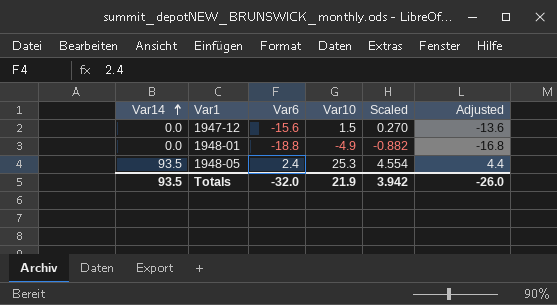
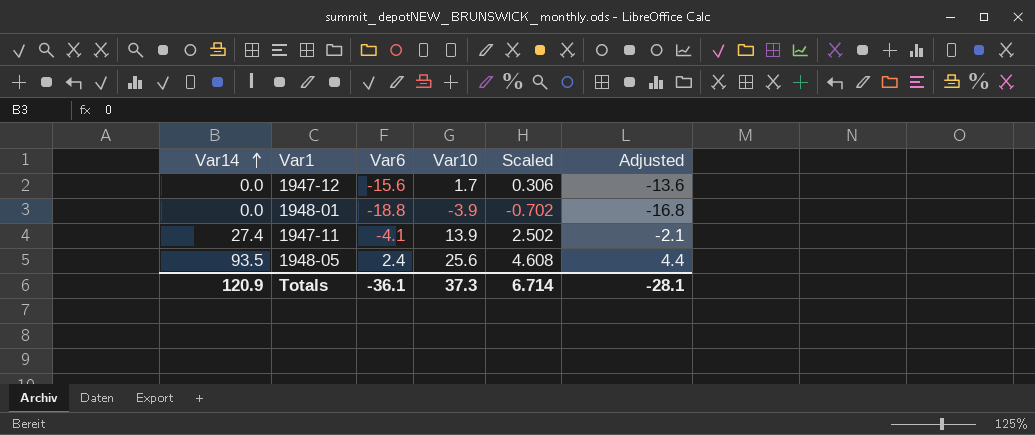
1947-12 | Var10: 1.5 -> 1.7
1947-12 | Scaled: 0.270 -> 0.306
1948-01 | Var10: -4.9 -> -3.9
1948-01 | Scaled: -0.882 -> -0.702
row 1947-11: none -> 27.4 | -4.1 | 13.9 | 2.502 | -2.1
1948-05 | Var10: 25.3 -> 25.6
1948-05 | Scaled: 4.554 -> 4.608
Totals | Var14: 93.5 -> 120.9
Totals | Var6: -32.0 -> -36.1
Totals | Var10: 21.9 -> 37.3
Totals | Scaled: 3.942 -> 6.714
Totals | Adjusted: -26.0 -> -28.1

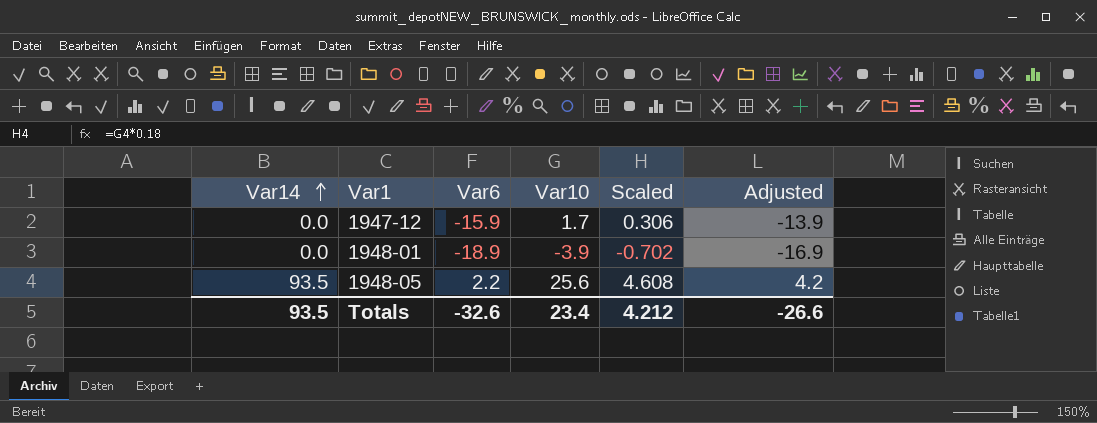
row 1947-11: 27.4 | -4.1 | 13.9 | 2.502 | -2.1 -> none
1947-12 | Var6: -15.6 -> -15.9
1947-12 | Adjusted: -13.6 -> -13.9
1948-01 | Var6: -18.8 -> -18.9
1948-01 | Adjusted: -16.8 -> -16.9
1948-05 | Var6: 2.4 -> 2.2
1948-05 | Adjusted: 4.4 -> 4.2
Totals | Var14: 120.9 -> 93.5
Totals | Var6: -36.1 -> -32.6
Totals | Var10: 37.3 -> 23.4
Totals | Scaled: 6.714 -> 4.212
Totals | Adjusted: -28.1 -> -26.6

